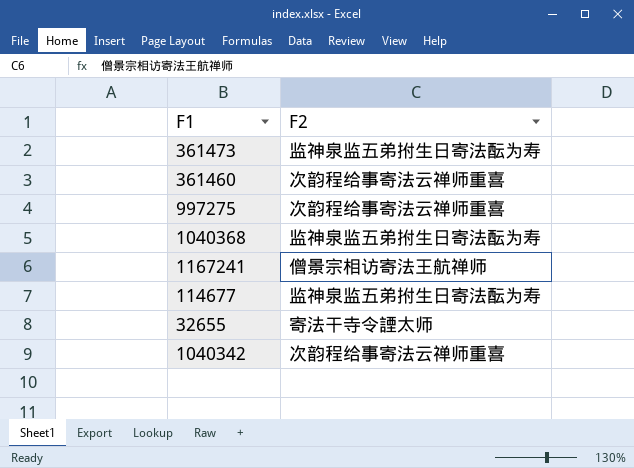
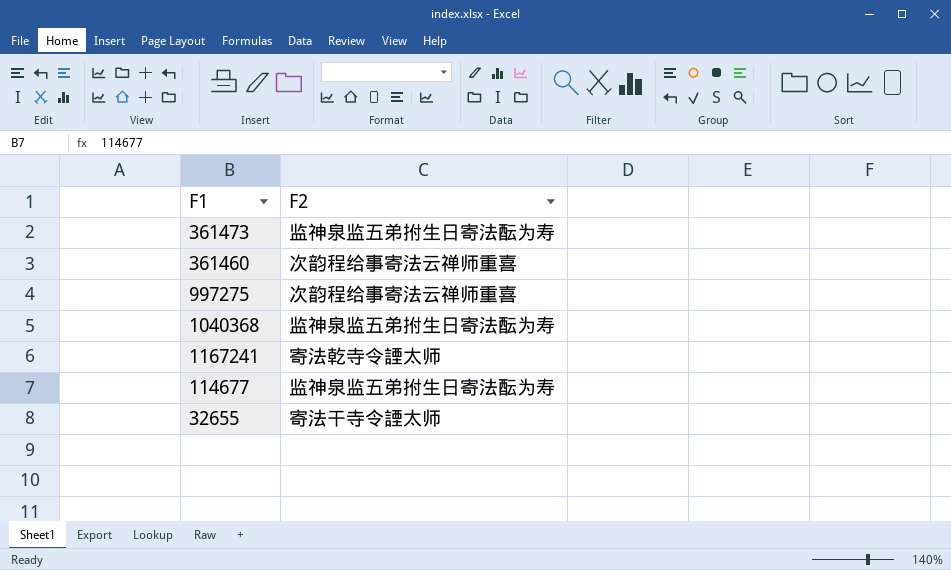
row 1040342: 次韵程给事寄法云禅师重喜 -> none
1167241 | F2: 僧景宗相访寄法王航禅师 -> 寄法乾寺令諲太师

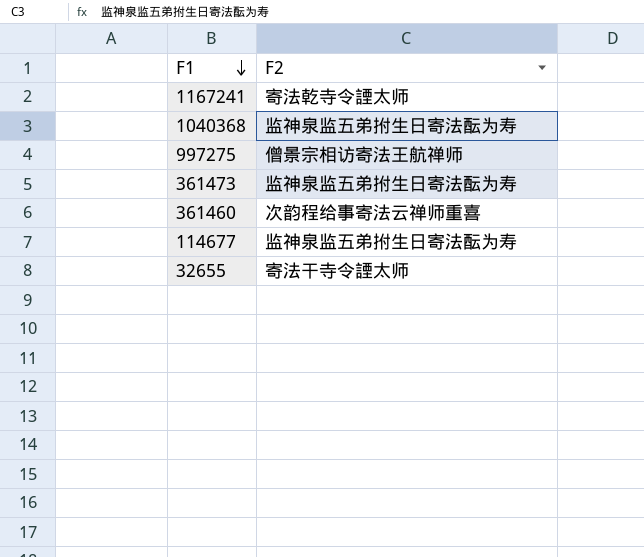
row order: none -> F1 descending
997275 | F2: 次韵程给事寄法云禅师重喜 -> 僧景宗相访寄法王航禅师

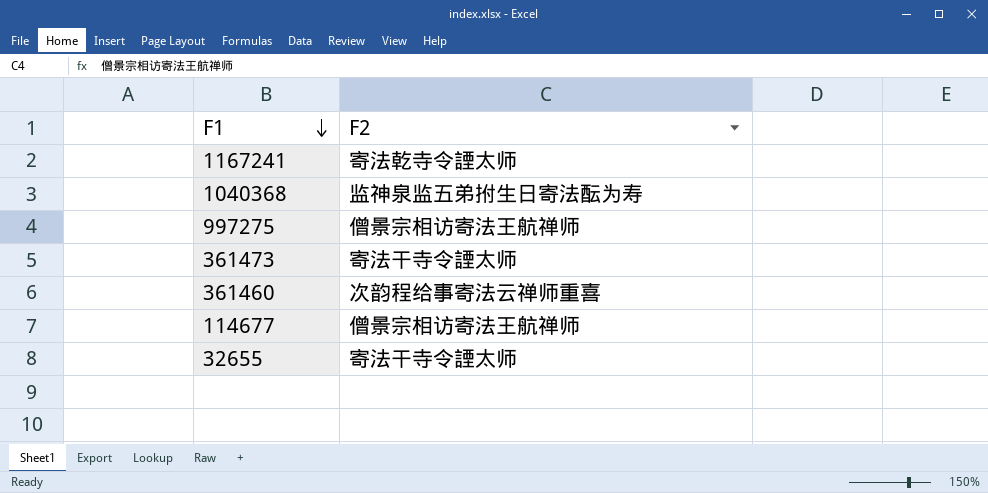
361473 | F2: 监神泉监五弟拊生日寄法酝为寿 -> 寄法干寺令諲太师
114677 | F2: 监神泉监五弟拊生日寄法酝为寿 -> 僧景宗相访寄法王航禅师

